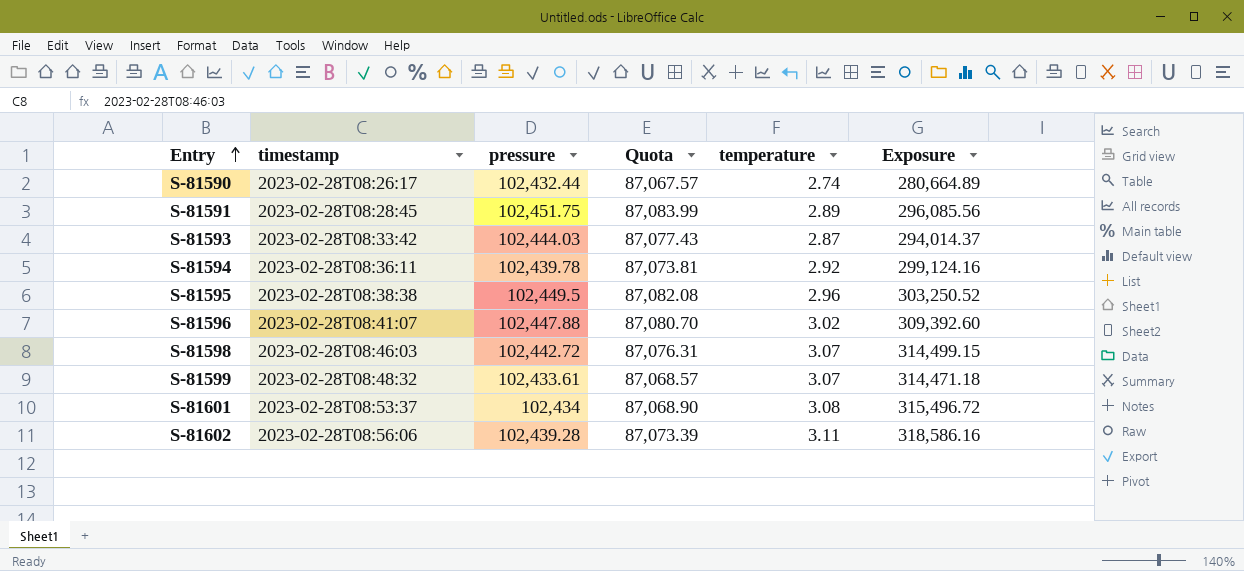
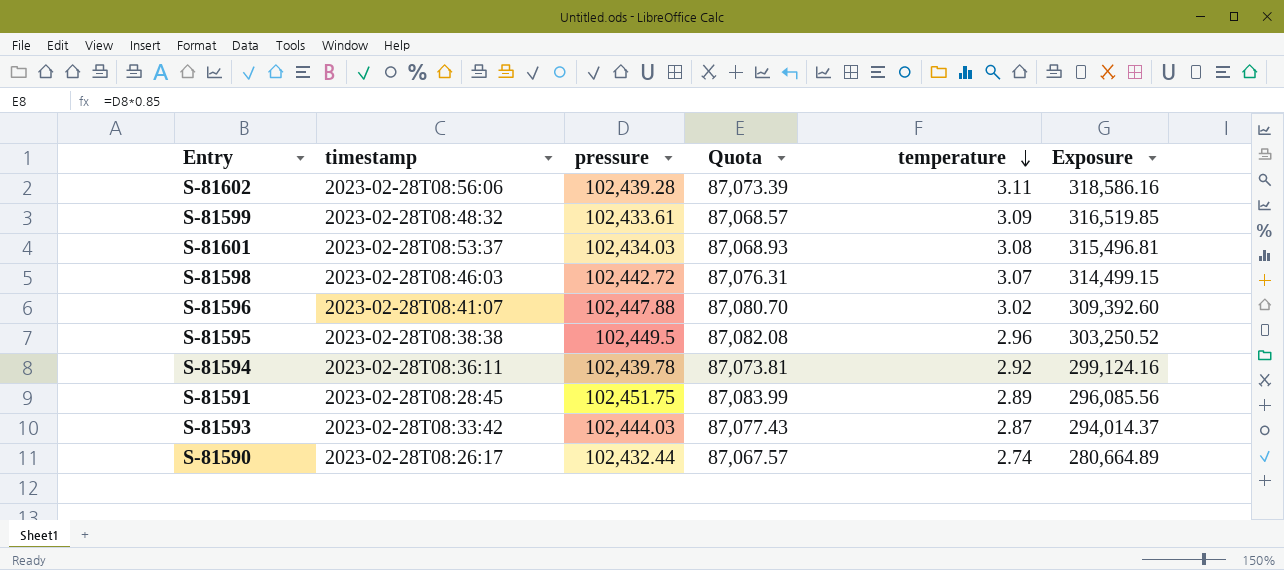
row order: Entry ascending -> temperature descending
S-81599 | temperature: 3.07 -> 3.09
S-81599 | Exposure: 314,471.18 -> 316,519.85
S-81601 | pressure: 102,434 -> 102,434.03
S-81601 | Quota: 87,068.90 -> 87,068.93
S-81601 | Exposure: 315,496.72 -> 315,496.81

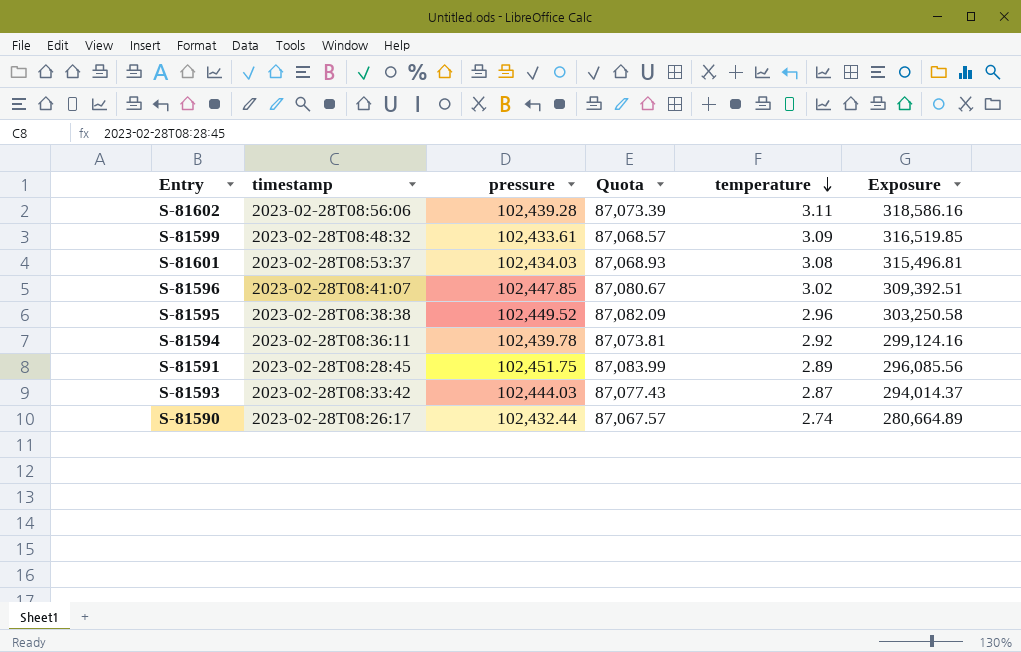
row S-81598: 2023-02-28T08:46:03 | 102,442.72 | 87,076.31 | 3.07 | 314,499.15 -> none
S-81596 | pressure: 102,447.88 -> 102,447.85
S-81596 | Quota: 87,080.70 -> 87,080.67
S-81596 | Exposure: 309,392.60 -> 309,392.51
S-81595 | pressure: 102,449.5 -> 102,449.52
S-81595 | Quota: 87,082.08 -> 87,082.09
S-81595 | Exposure: 303,250.52 -> 303,250.58

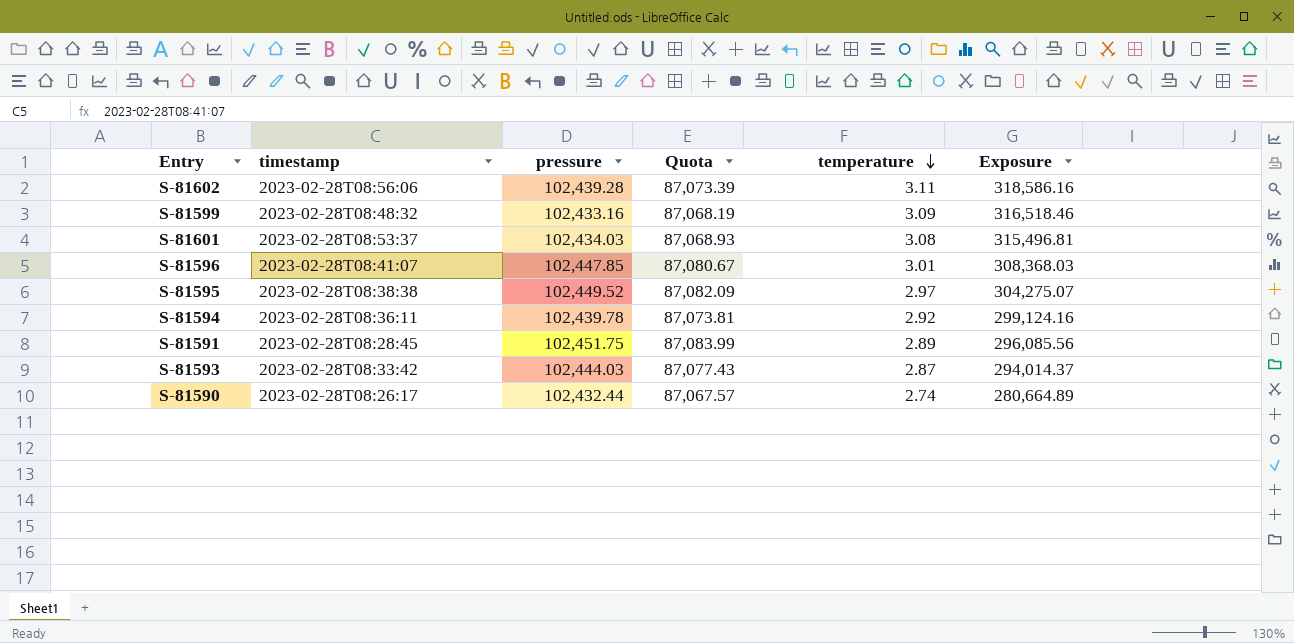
S-81599 | pressure: 102,433.61 -> 102,433.16
S-81599 | Quota: 87,068.57 -> 87,068.19
S-81599 | Exposure: 316,519.85 -> 316,518.46
S-81596 | temperature: 3.02 -> 3.01
S-81596 | Exposure: 309,392.51 -> 308,368.03
S-81595 | temperature: 2.96 -> 2.97
S-81595 | Exposure: 303,250.58 -> 304,275.07

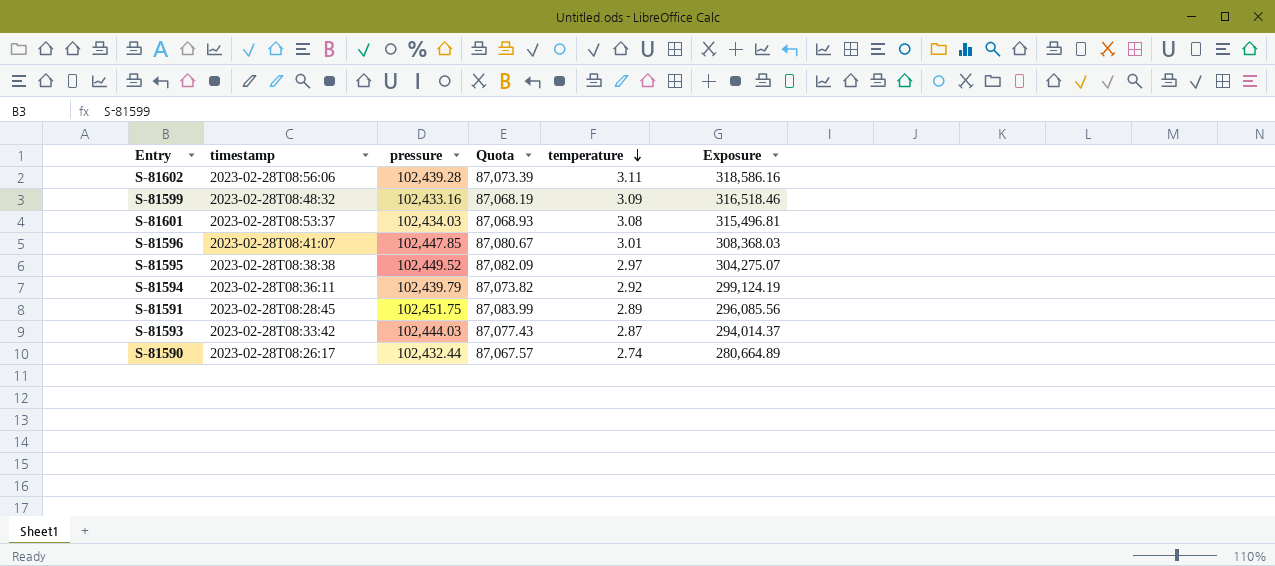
S-81594 | pressure: 102,439.78 -> 102,439.79
S-81594 | Quota: 87,073.81 -> 87,073.82
S-81594 | Exposure: 299,124.16 -> 299,124.19

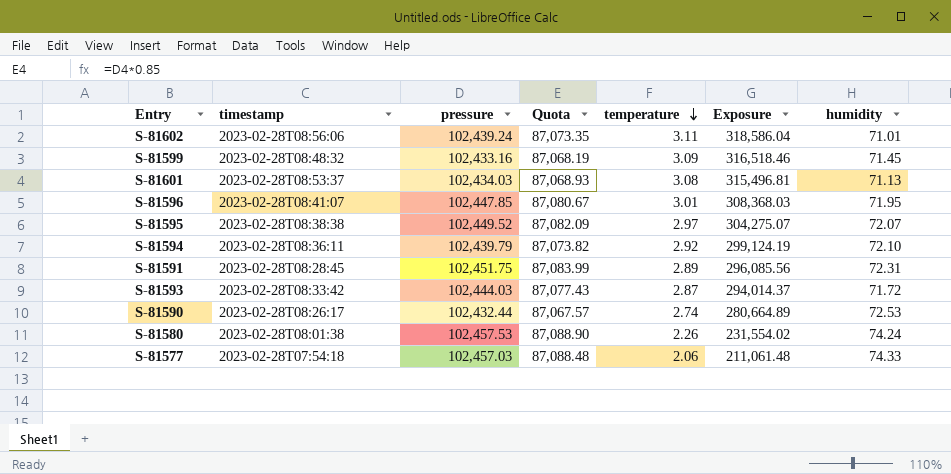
column humidity | position: none -> 7
S-81602 | pressure: 102,439.28 -> 102,439.24
S-81602 | Quota: 87,073.39 -> 87,073.35
S-81602 | Exposure: 318,586.16 -> 318,586.04
row S-81580: none -> 2023-02-28T08:01:38 | 102,457.53 | 87,088.90 | 2.26 | 231,554.02 | 74.24
row S-81577: none -> 2023-02-28T07:54:18 | 102,457.03 | 87,088.48 | 2.06 | 211,061.48 | 74.33

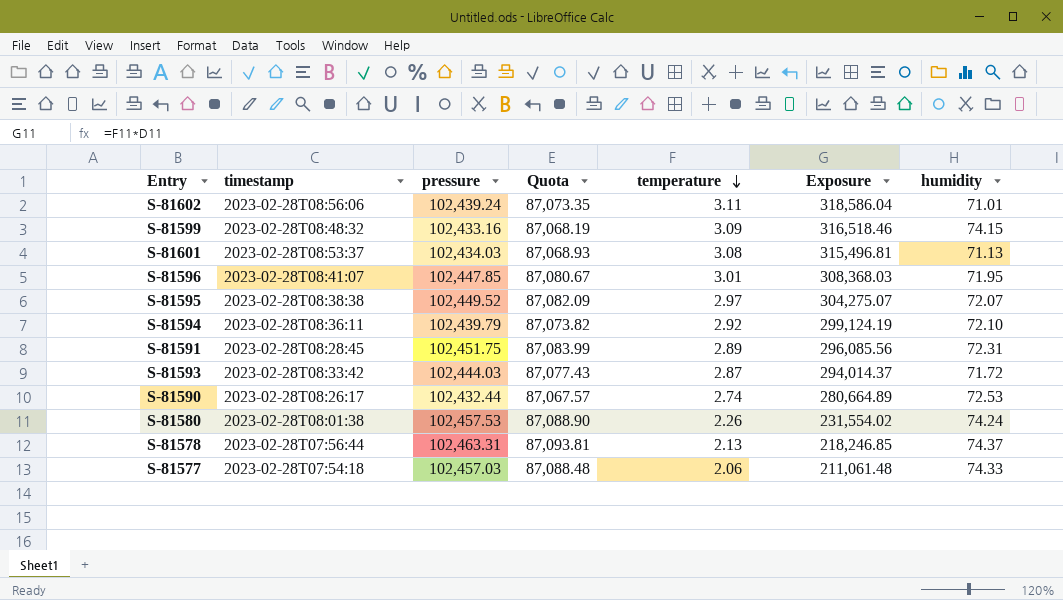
S-81599 | humidity: 71.45 -> 74.15
row S-81578: none -> 2023-02-28T07:56:44 | 102,463.31 | 87,093.81 | 2.13 | 218,246.85 | 74.37

